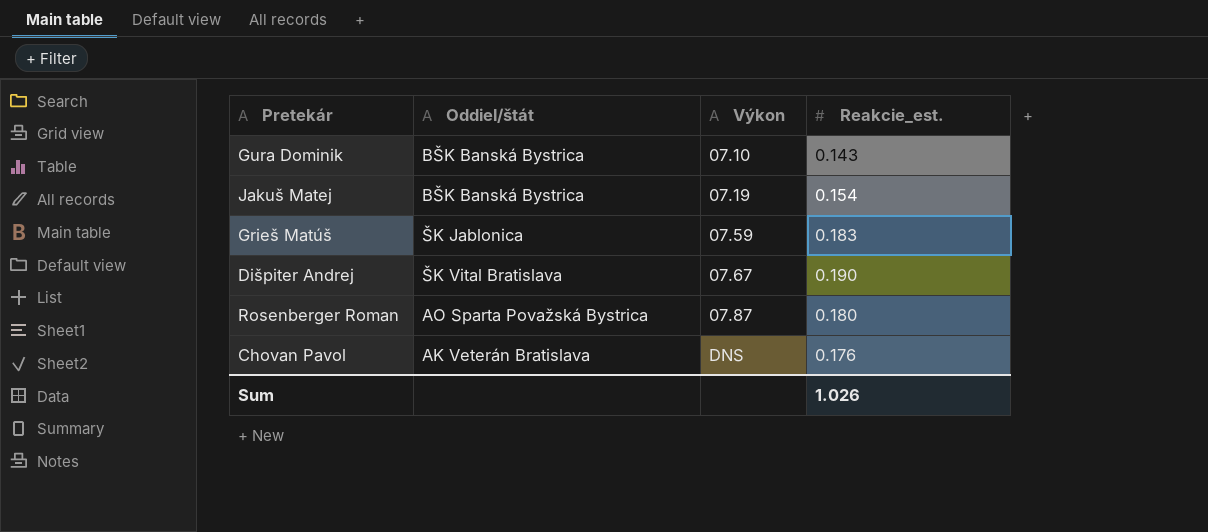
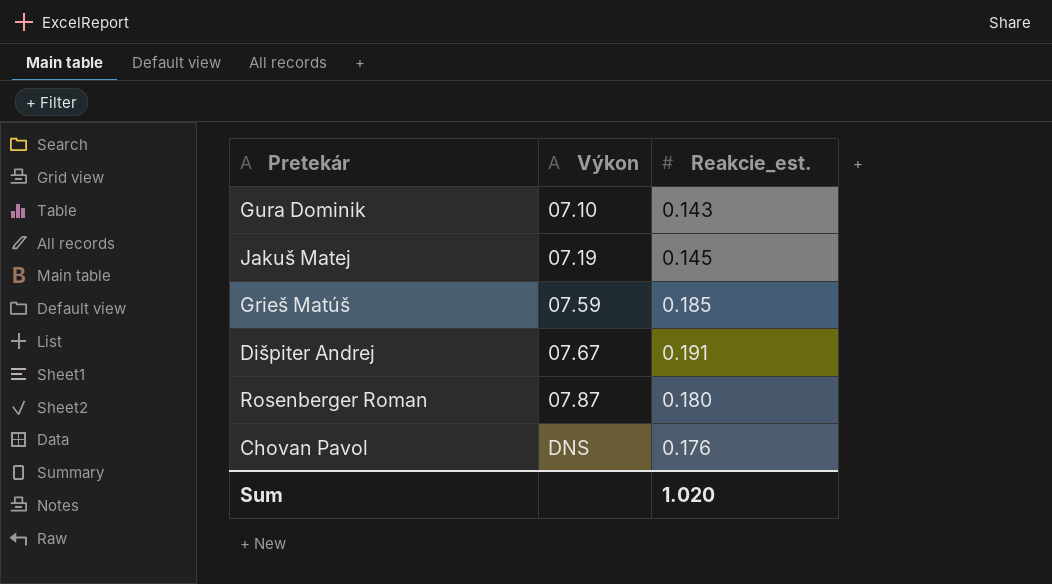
column Oddiel/štát | position: 2 -> none
Jakuš Matej | Reakcie_est.: 0.154 -> 0.145
Grieš Matúš | Reakcie_est.: 0.183 -> 0.185
Dišpiter Andrej | Reakcie_est.: 0.190 -> 0.191
Sum | Reakcie_est.: 1.026 -> 1.020

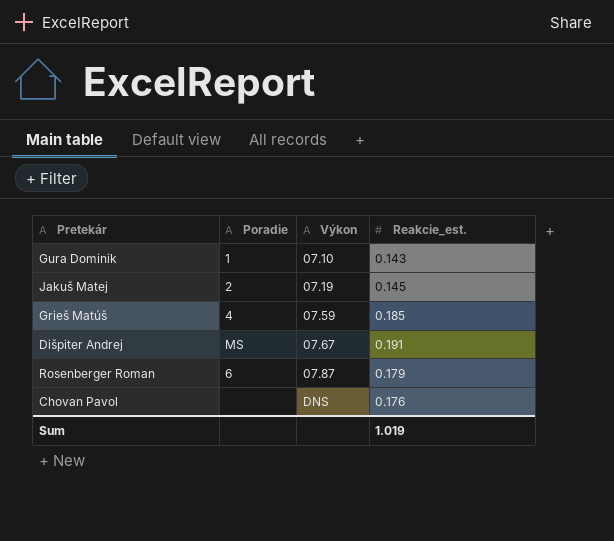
column Poradie | position: none -> 2
Rosenberger Roman | Reakcie_est.: 0.180 -> 0.179
Sum | Reakcie_est.: 1.020 -> 1.019

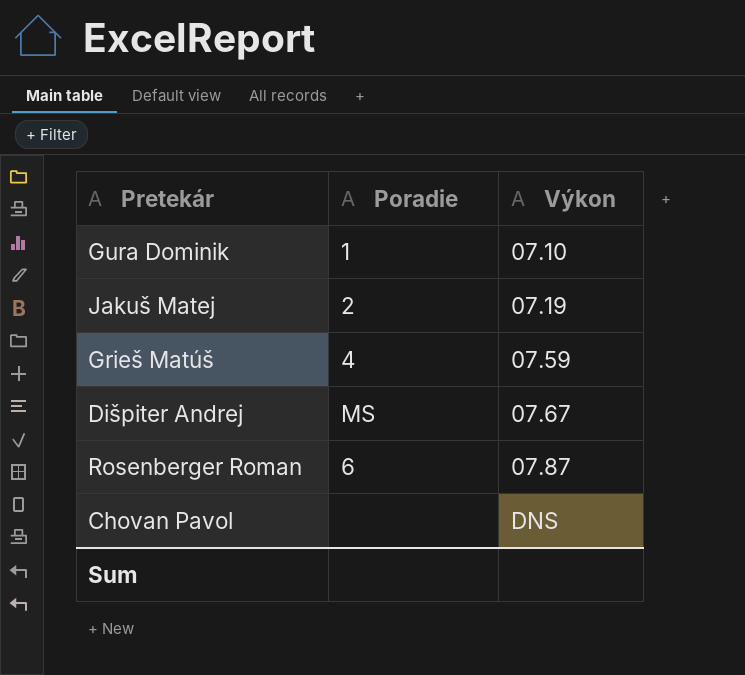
column Reakcie_est. | position: 4 -> none

